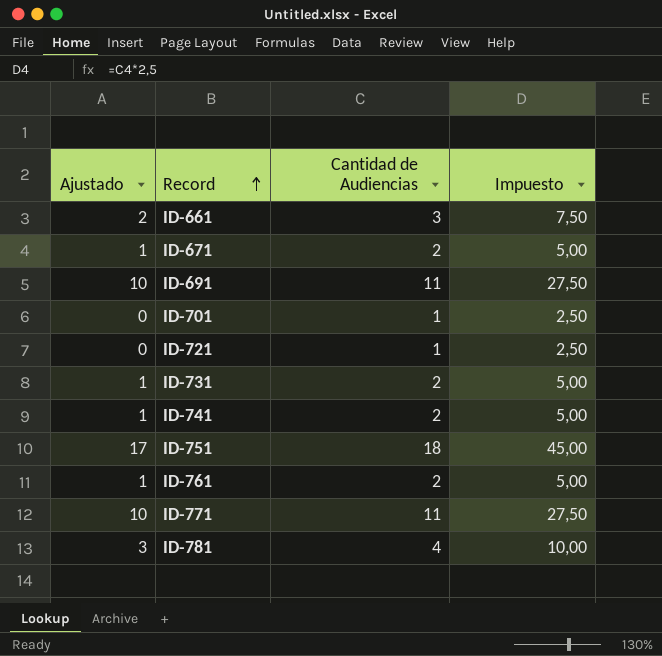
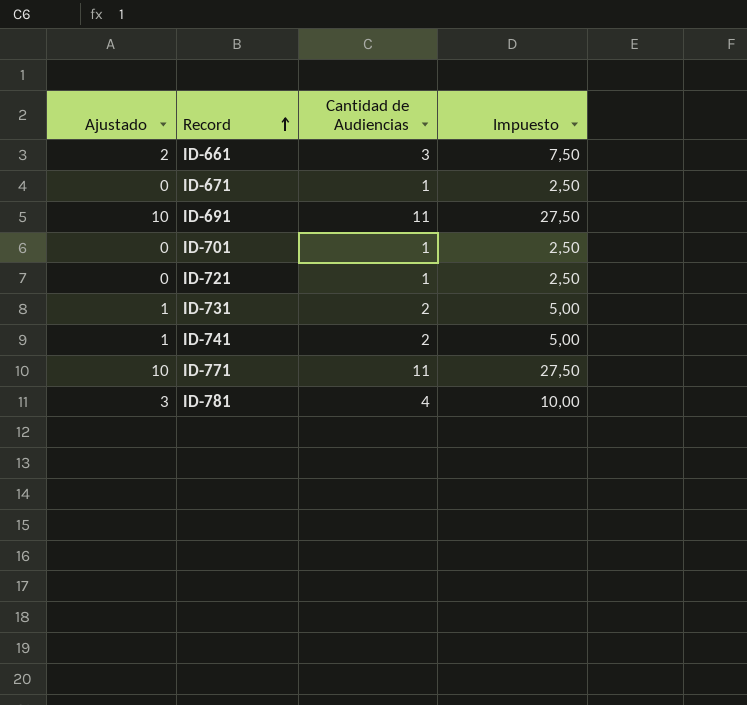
row ID-751: 17 | 18 | 45,00 -> none
row ID-761: 1 | 2 | 5,00 -> none
ID-671 | Ajustado: 1 -> 0
ID-671 | Cantidad de Audiencias: 2 -> 1
ID-671 | Impuesto: 5,00 -> 2,50

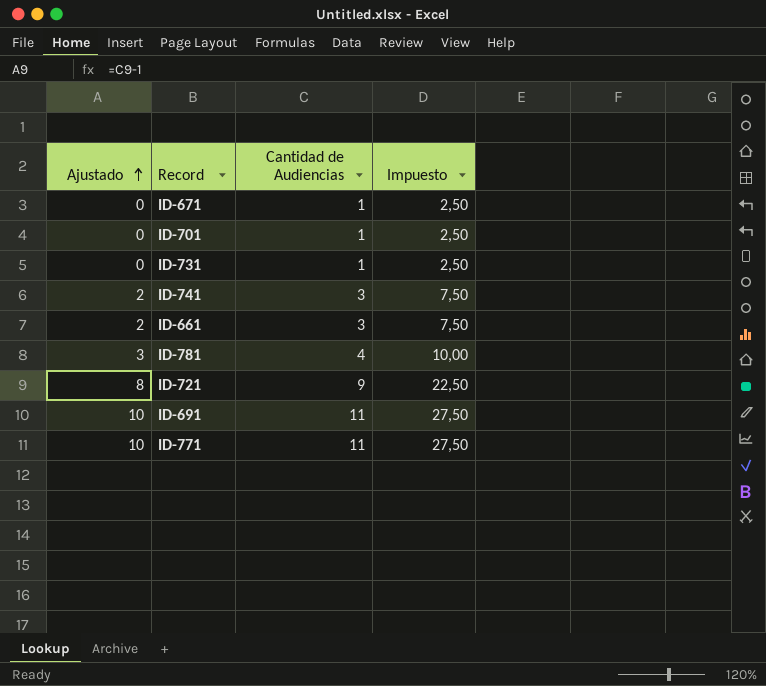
row order: Record ascending -> Ajustado ascending
ID-731 | Ajustado: 1 -> 0
ID-731 | Cantidad de Audiencias: 2 -> 1
ID-731 | Impuesto: 5,00 -> 2,50
ID-741 | Ajustado: 1 -> 2
ID-741 | Cantidad de Audiencias: 2 -> 3
ID-741 | Impuesto: 5,00 -> 7,50
ID-721 | Ajustado: 0 -> 8
ID-721 | Cantidad de Audiencias: 1 -> 9
ID-721 | Impuesto: 2,50 -> 22,50

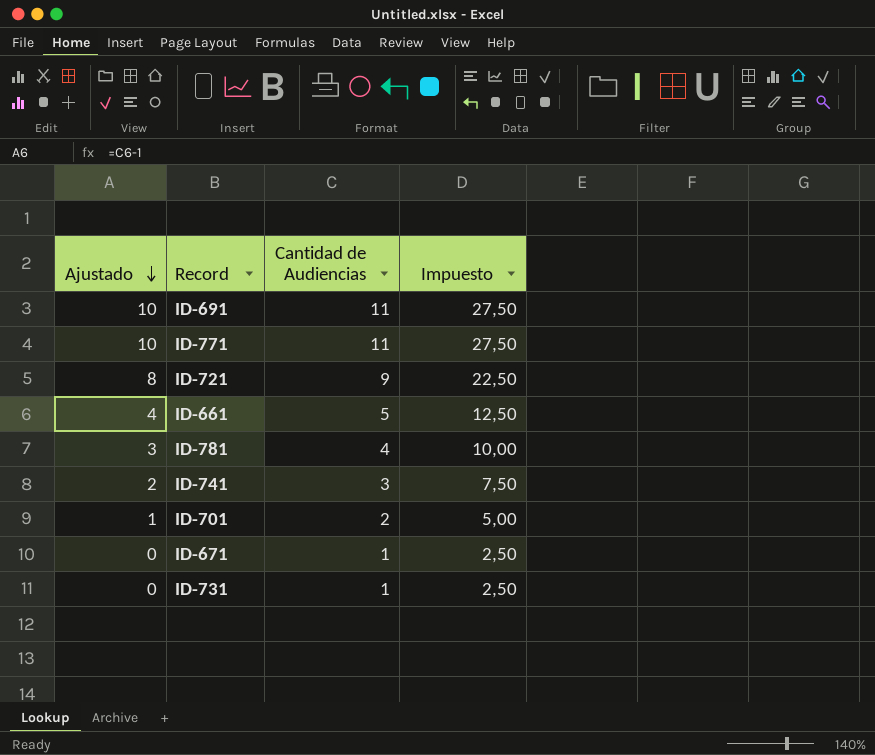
row order: Ajustado ascending -> Ajustado descending
ID-661 | Ajustado: 2 -> 4
ID-661 | Cantidad de Audiencias: 3 -> 5
ID-661 | Impuesto: 7,50 -> 12,50
ID-701 | Ajustado: 0 -> 1
ID-701 | Cantidad de Audiencias: 1 -> 2
ID-701 | Impuesto: 2,50 -> 5,00

